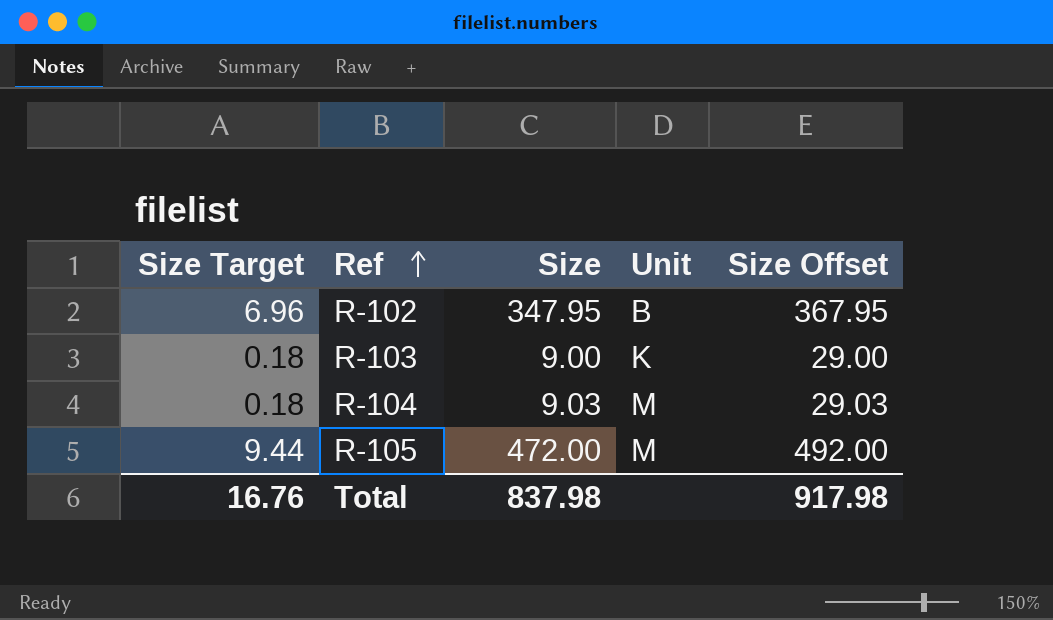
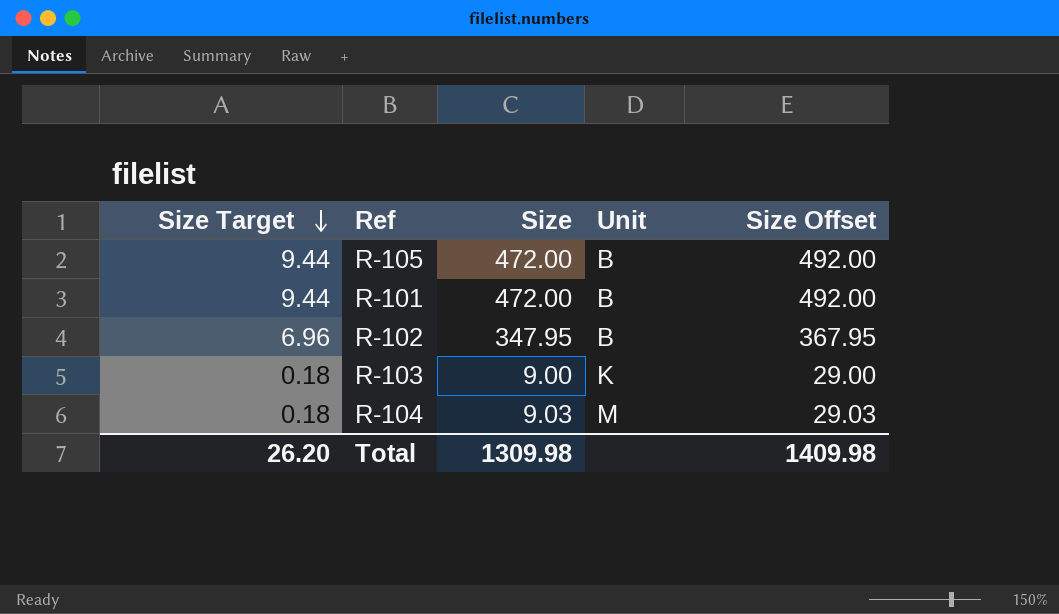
row order: Ref ascending -> Size Target descending
R-105 | Unit: M -> B
row R-101: none -> 9.44 | 472.00 | B | 492.00
Total | Size Target: 16.76 -> 26.20
Total | Size: 837.98 -> 1309.98
Total | Size Offset: 917.98 -> 1409.98

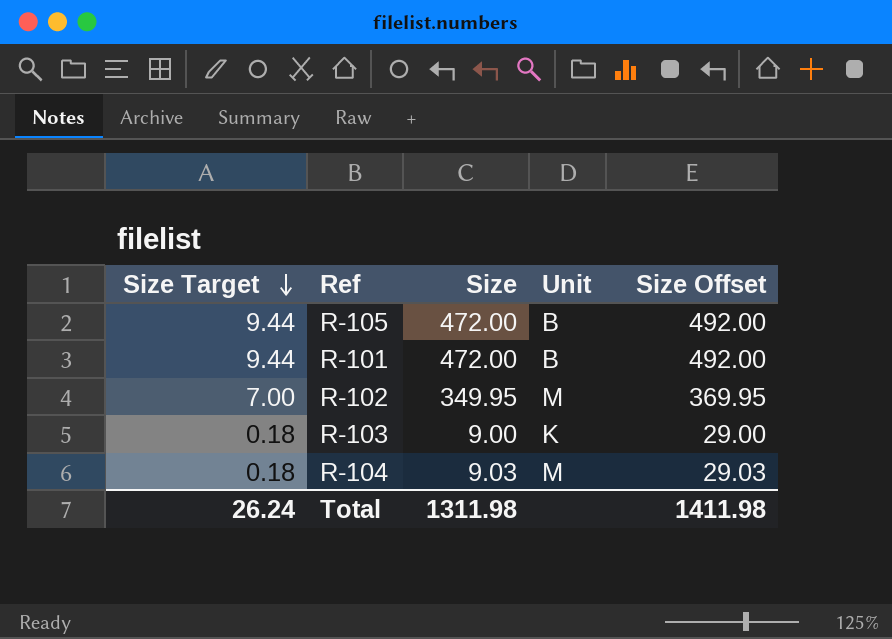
R-102 | Size Target: 6.96 -> 7.00
R-102 | Size: 347.95 -> 349.95
R-102 | Unit: B -> M
R-102 | Size Offset: 367.95 -> 369.95
Total | Size Target: 26.20 -> 26.24
Total | Size: 1309.98 -> 1311.98
Total | Size Offset: 1409.98 -> 1411.98

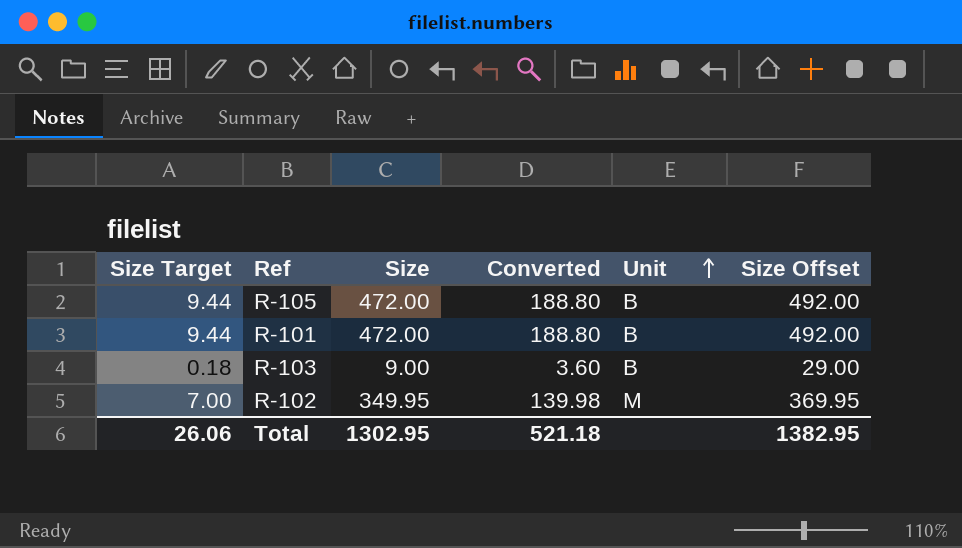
row order: Size Target descending -> Unit ascending
column Converted | formula: none -> [Size] * 0.4
row R-104: 0.18 | 9.03 | M | 29.03 -> none
R-103 | Unit: K -> B
Total | Size Target: 26.24 -> 26.06
Total | Size: 1311.98 -> 1302.95
Total | Size Offset: 1411.98 -> 1382.95

